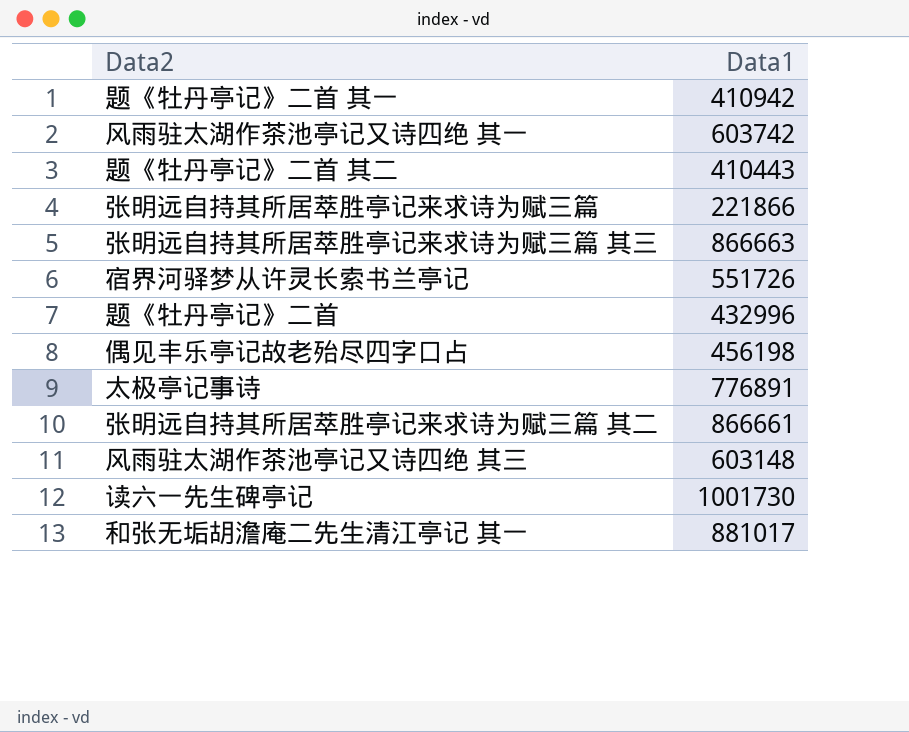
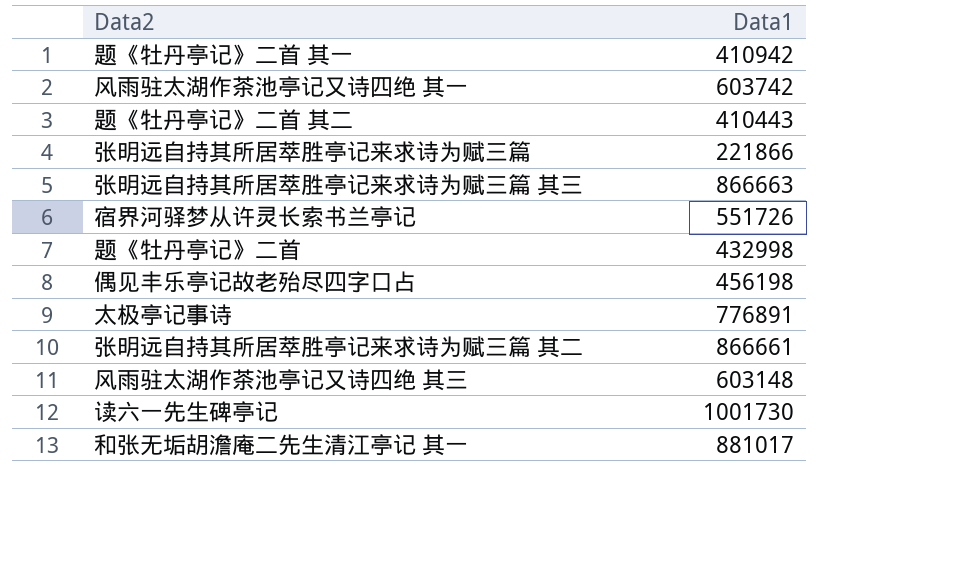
题《牡丹亭记》二首 | Data1: 432996 -> 432998

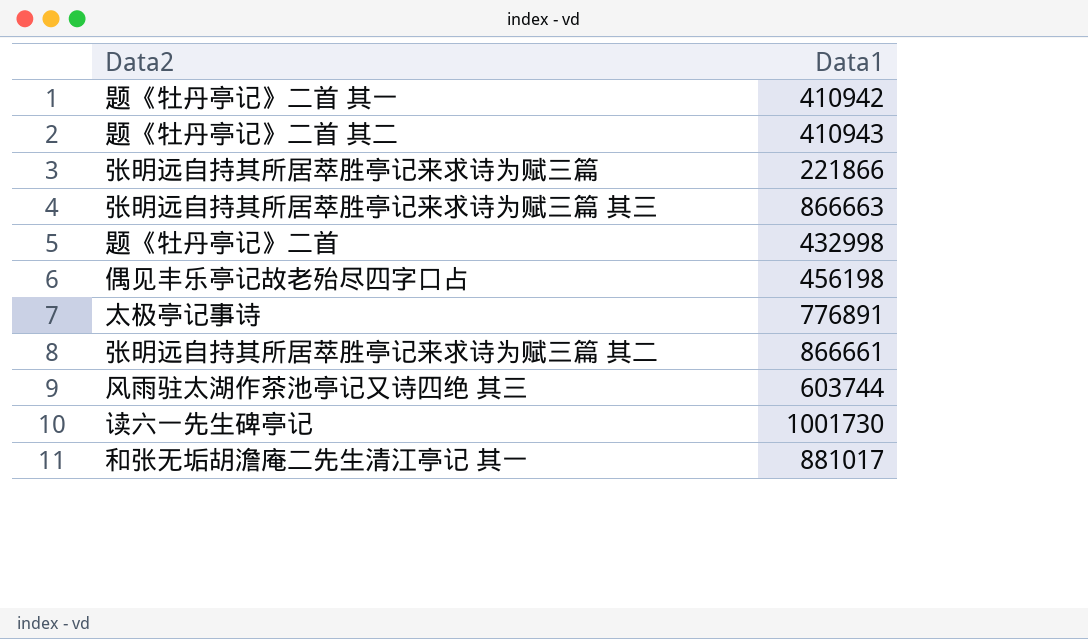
row 风雨驻太湖作茶池亭记又诗四绝 其一: 603742 -> none
row 宿界河驿梦从许灵长索书兰亭记: 551726 -> none
题《牡丹亭记》二首 其二 | Data1: 410443 -> 410943
风雨驻太湖作茶池亭记又诗四绝 其三 | Data1: 603148 -> 603744

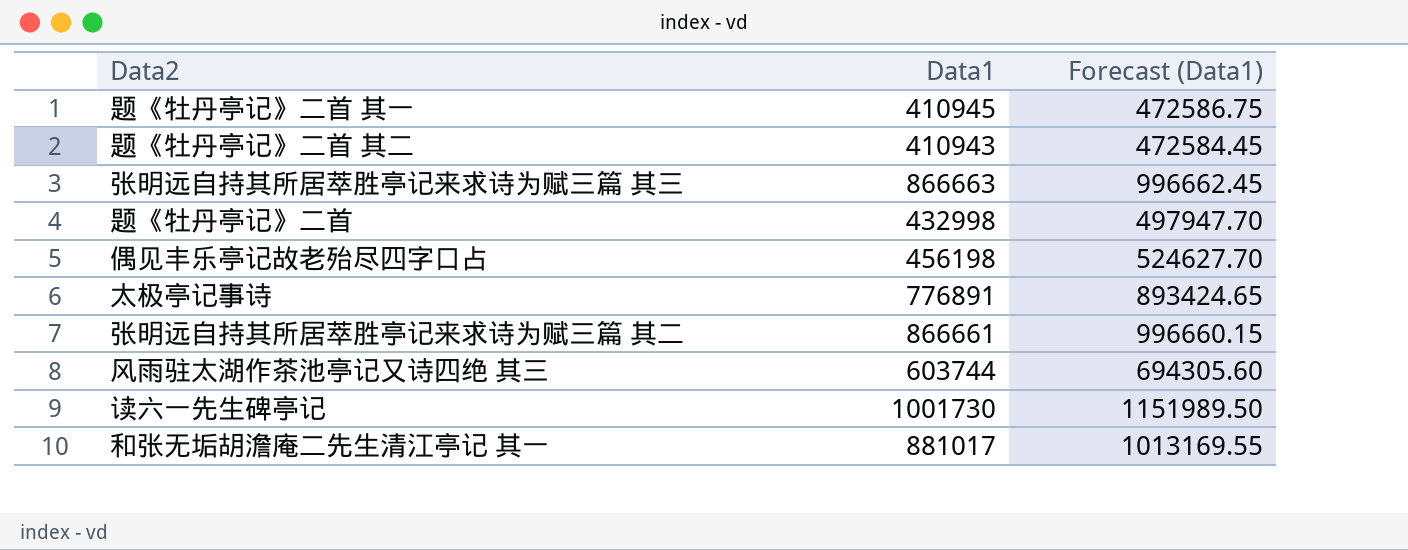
column Forecast (Data1) | formula: none -> [Data1] * 1.15
row 张明远自持其所居萃胜亭记来求诗为赋三篇: 221866 -> none
题《牡丹亭记》二首 其一 | Data1: 410942 -> 410945

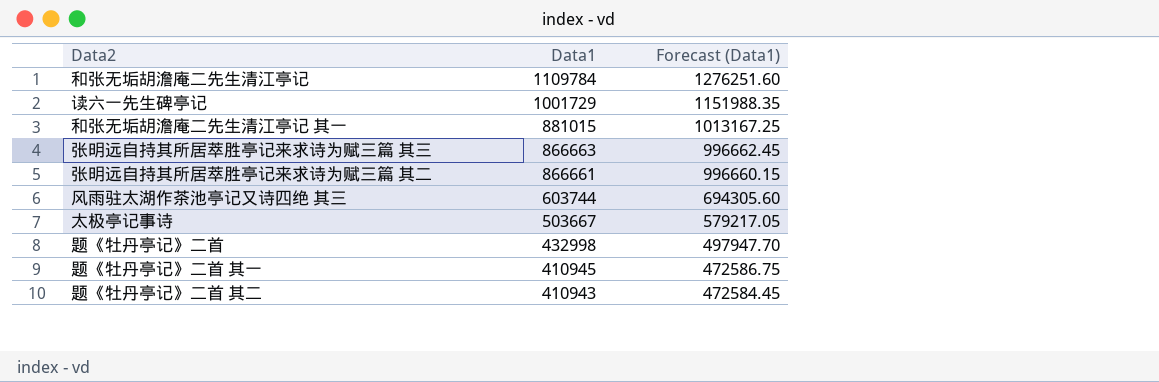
row order: none -> Data1 descending
row 偶见丰乐亭记故老殆尽四字口占: 456198 | 524627.70 -> none
row 和张无垢胡澹庵二先生清江亭记: none -> 1109784 | 1276251.60
读六一先生碑亭记 | Data1: 1001730 -> 1001729
读六一先生碑亭记 | Forecast (Data1): 1151989.50 -> 1151988.35
和张无垢胡澹庵二先生清江亭记 其一 | Data1: 881017 -> 881015
和张无垢胡澹庵二先生清江亭记 其一 | Forecast (Data1): 1013169.55 -> 1013167.25
太极亭记事诗 | Data1: 776891 -> 503667
太极亭记事诗 | Forecast (Data1): 893424.65 -> 579217.05

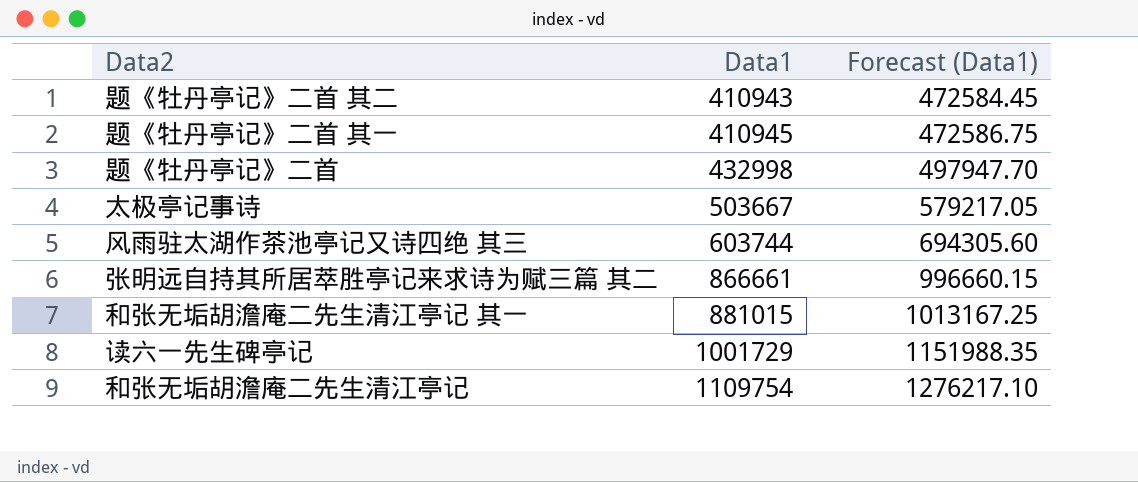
row order: Data1 descending -> Data1 ascending
row 张明远自持其所居萃胜亭记来求诗为赋三篇 其三: 866663 | 996662.45 -> none
和张无垢胡澹庵二先生清江亭记 | Data1: 1109784 -> 1109754
和张无垢胡澹庵二先生清江亭记 | Forecast (Data1): 1276251.60 -> 1276217.10

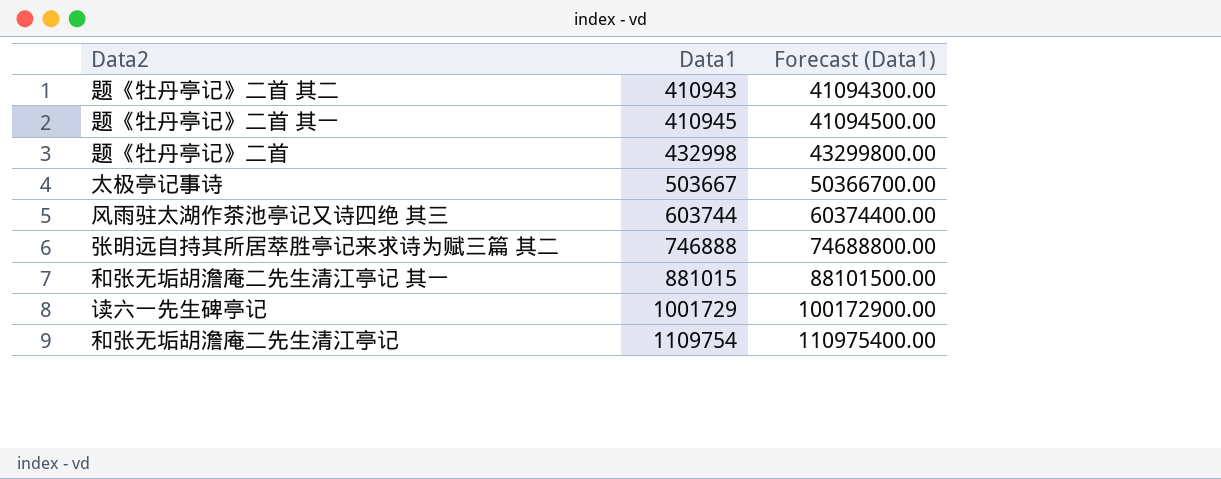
column Forecast (Data1) | formula: [Data1] * 1.15 -> [Data1] * 100
张明远自持其所居萃胜亭记来求诗为赋三篇 其二 | Data1: 866661 -> 746888

